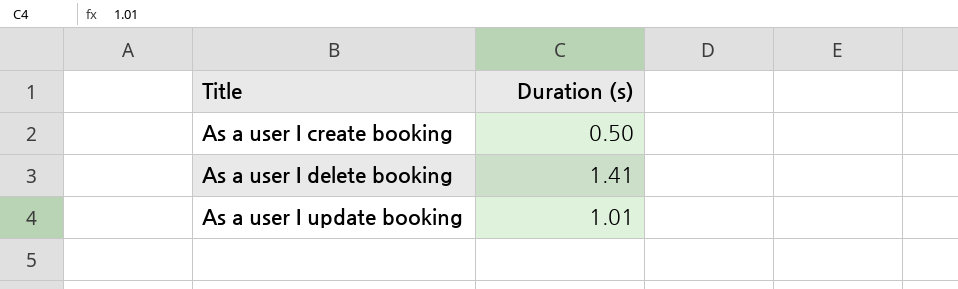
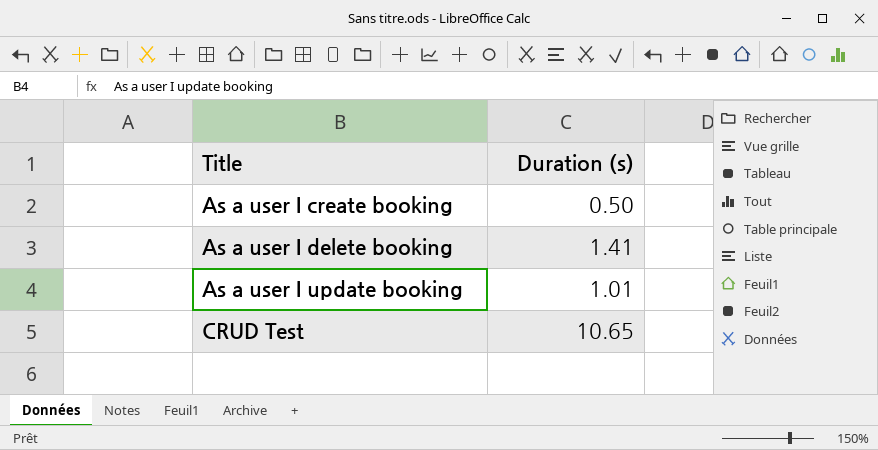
row CRUD Test: none -> 10.65

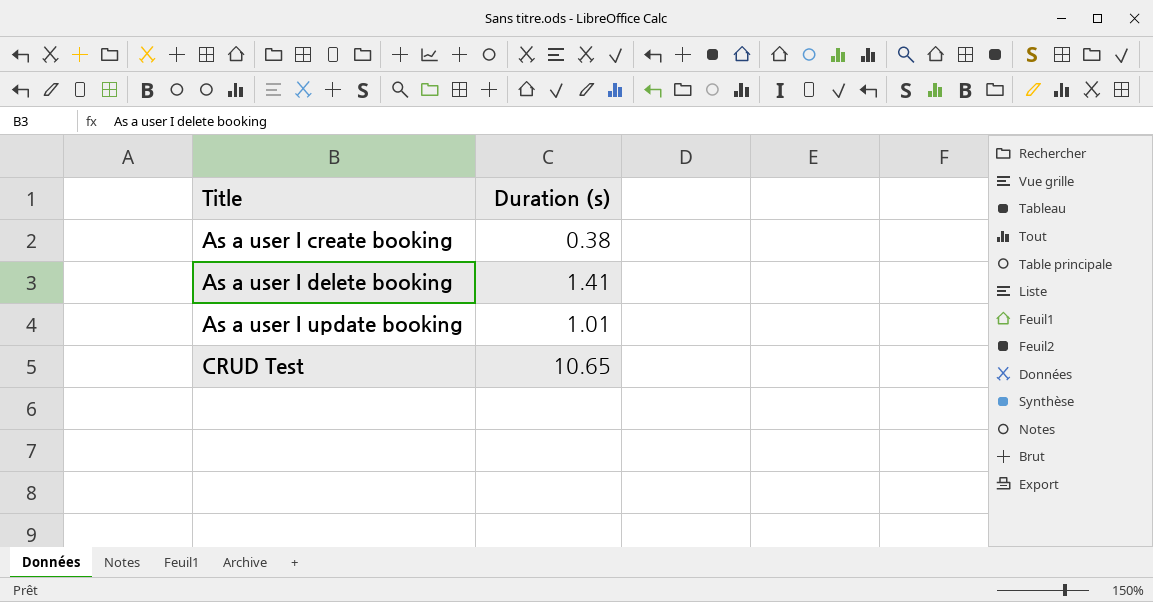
As a user I create booking | Duration (s): 0.50 -> 0.38

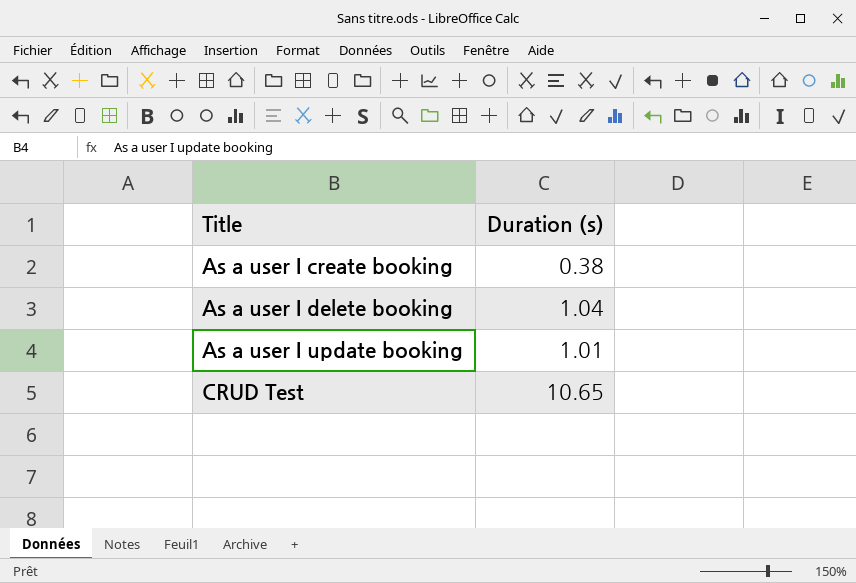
As a user I delete booking | Duration (s): 1.41 -> 1.04

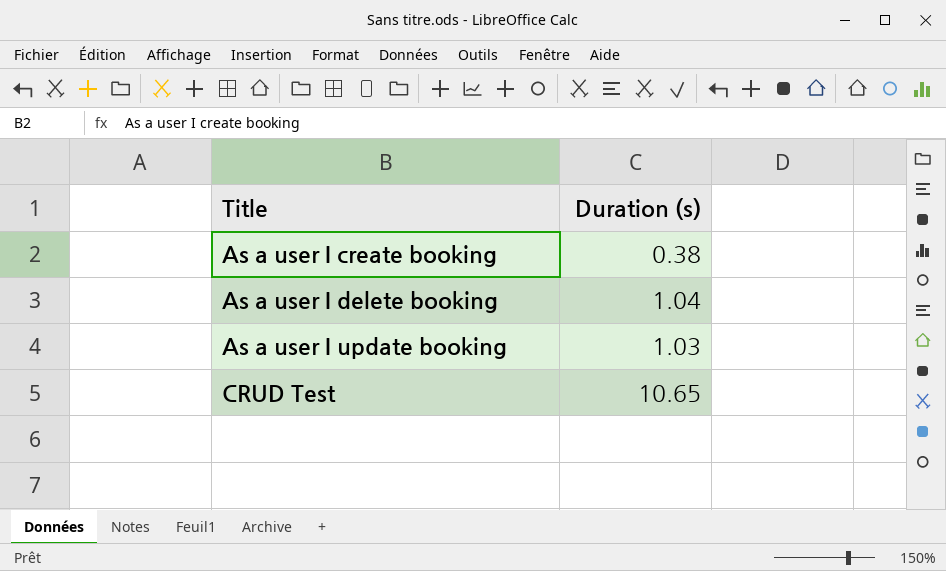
As a user I update booking | Duration (s): 1.01 -> 1.03

